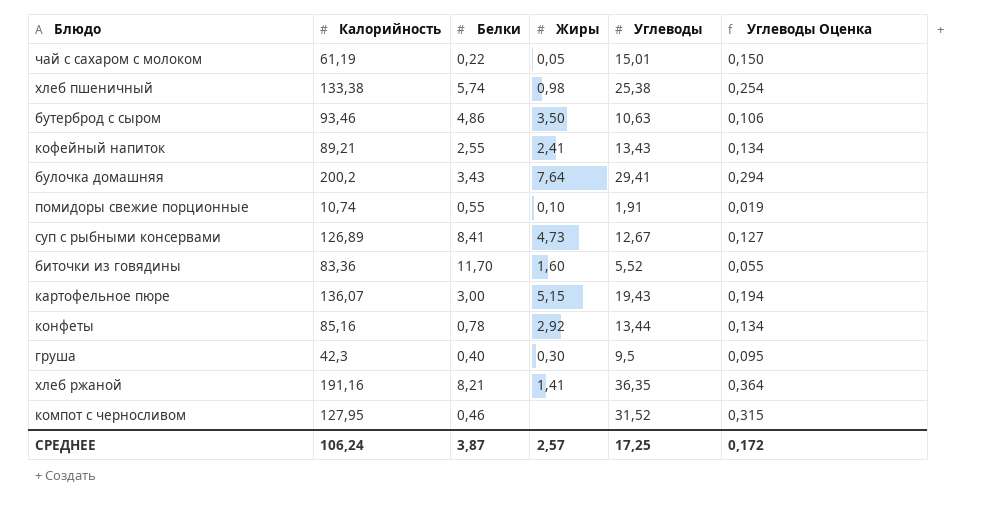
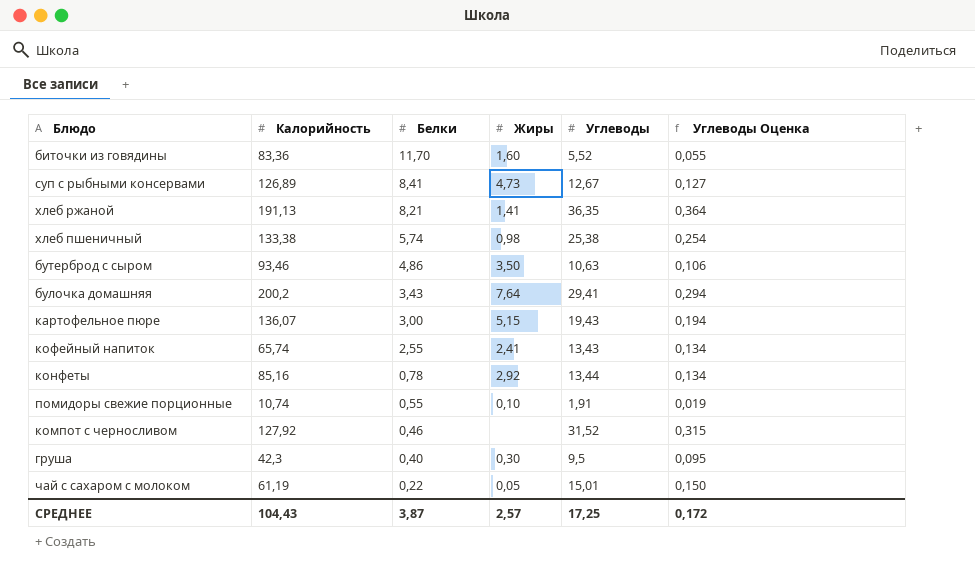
row order: none -> Белки descending
хлеб ржаной | Калорийность: 191,16 -> 191,13
кофейный напиток | Калорийность: 89,21 -> 65,74
компот с черносливом | Калорийность: 127,95 -> 127,92
СРЕДНЕЕ | Калорийность: 106,24 -> 104,43

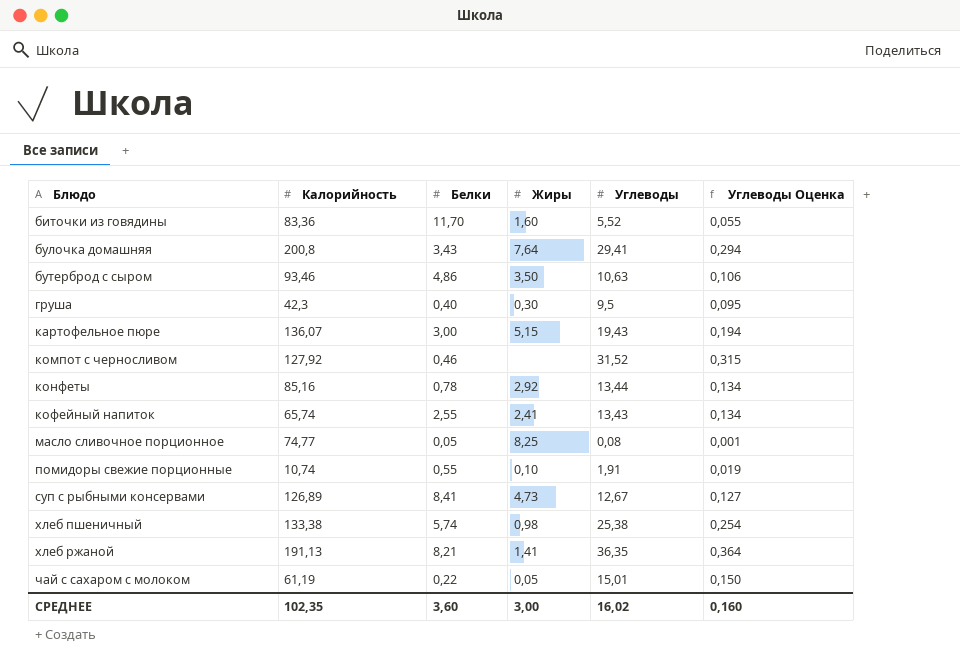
row order: Белки descending -> Блюдо ascending
булочка домашняя | Калорийность: 200,2 -> 200,8
row масло сливочное порционное: none -> 74,77 | 0,05 | 8,25 | 0,08 | 0,001
СРЕДНЕЕ | Калорийность: 104,43 -> 102,35
СРЕДНЕЕ | Белки: 3,87 -> 3,60
СРЕДНЕЕ | Жиры: 2,57 -> 3,00
СРЕДНЕЕ | Углеводы: 17,25 -> 16,02
СРЕДНЕЕ | Углеводы Оценка: 0,172 -> 0,160

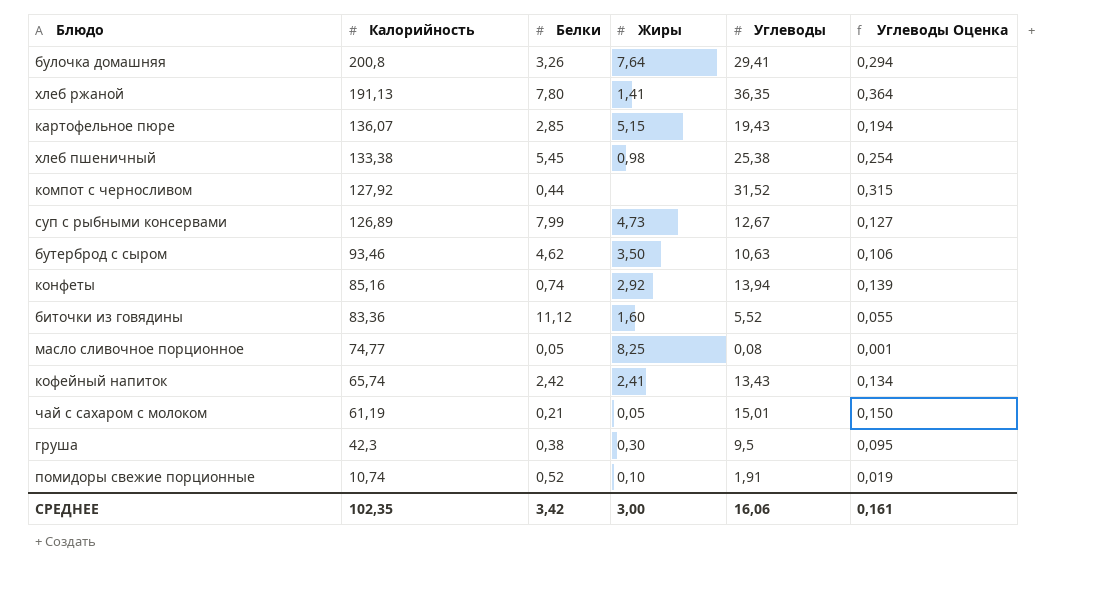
row order: Блюдо ascending -> Калорийность descending
булочка домашняя | Белки: 3,43 -> 3,26
хлеб ржаной | Белки: 8,21 -> 7,80
картофельное пюре | Белки: 3,00 -> 2,85
хлеб пшеничный | Белки: 5,74 -> 5,45
компот с черносливом | Белки: 0,46 -> 0,44
суп с рыбными консервами | Белки: 8,41 -> 7,99
бутерброд с сыром | Белки: 4,86 -> 4,62
конфеты | Белки: 0,78 -> 0,74
конфеты | Углеводы: 13,44 -> 13,94
конфеты | Углеводы Оценка: 0,134 -> 0,139
биточки из говядины | Белки: 11,70 -> 11,12
кофейный напиток | Белки: 2,55 -> 2,42
чай с сахаром с молоком | Белки: 0,22 -> 0,21
груша | Белки: 0,40 -> 0,38
помидоры свежие порционные | Белки: 0,55 -> 0,52
СРЕДНЕЕ | Белки: 3,60 -> 3,42
СРЕДНЕЕ | Углеводы: 16,02 -> 16,06
СРЕДНЕЕ | Углеводы Оценка: 0,160 -> 0,161

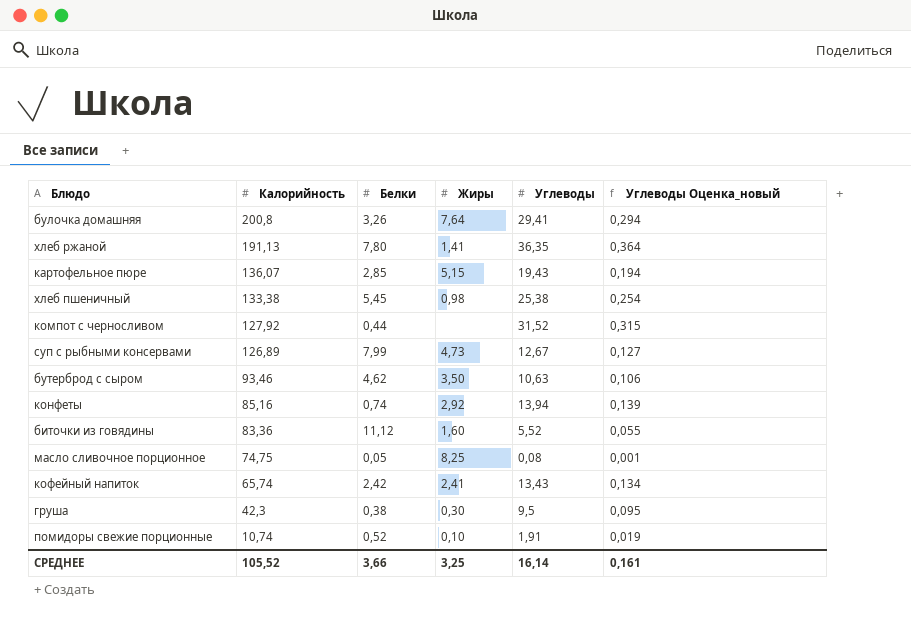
column name: Углеводы Оценка -> Углеводы Оценка_новый
row чай с сахаром с молоком: 61,19 | 0,21 | 0,05 | 15,01 | 0,150 -> none
масло сливочное порционное | Калорийность: 74,77 -> 74,75
СРЕДНЕЕ | Калорийность: 102,35 -> 105,52
СРЕДНЕЕ | Белки: 3,42 -> 3,66
СРЕДНЕЕ | Жиры: 3,00 -> 3,25
СРЕДНЕЕ | Углеводы: 16,06 -> 16,14

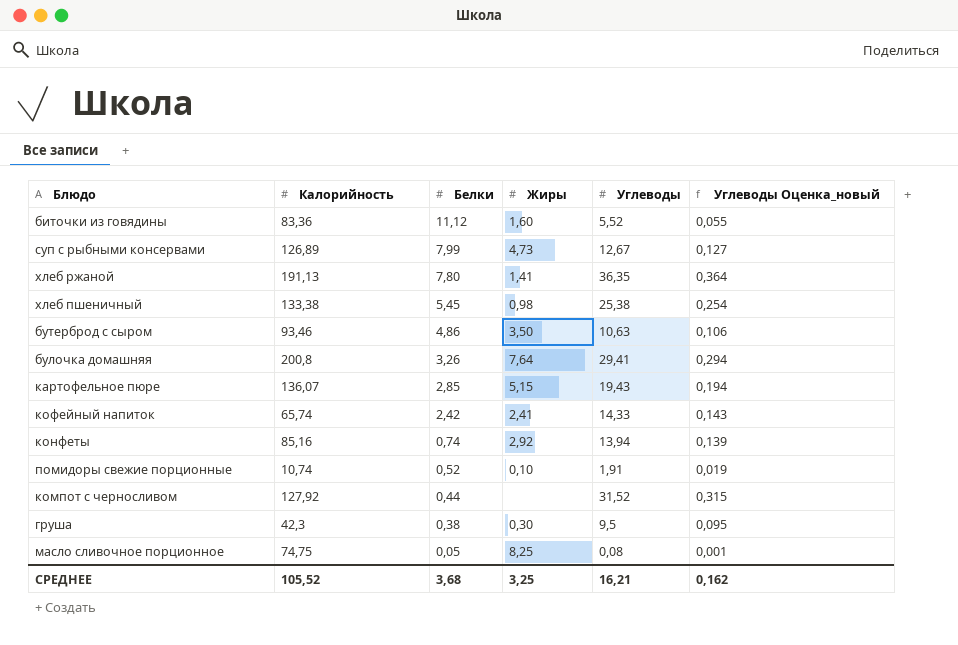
row order: Калорийность descending -> Белки descending
бутерброд с сыром | Белки: 4,62 -> 4,86
кофейный напиток | Углеводы: 13,43 -> 14,33
кофейный напиток | Углеводы Оценка_новый: 0,134 -> 0,143
СРЕДНЕЕ | Белки: 3,66 -> 3,68
СРЕДНЕЕ | Углеводы: 16,14 -> 16,21
СРЕДНЕЕ | Углеводы Оценка_новый: 0,161 -> 0,162

